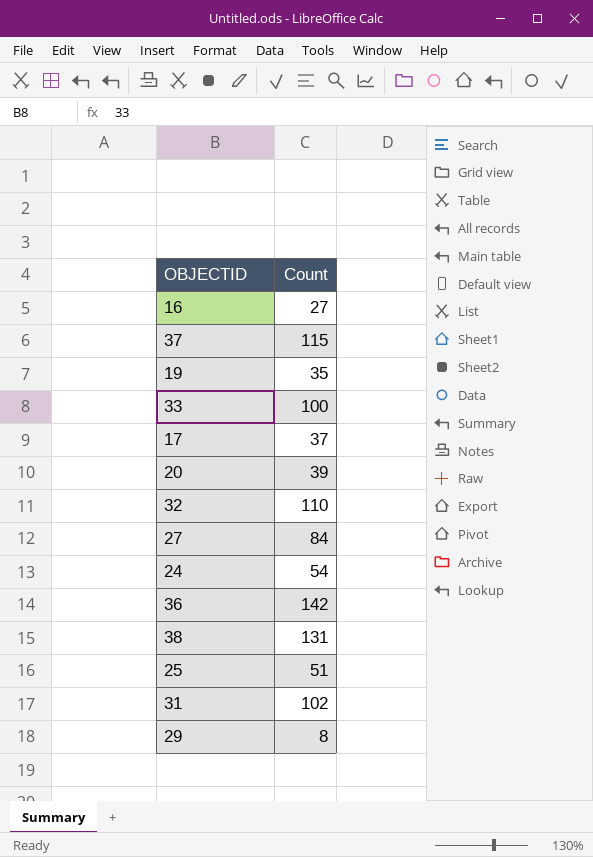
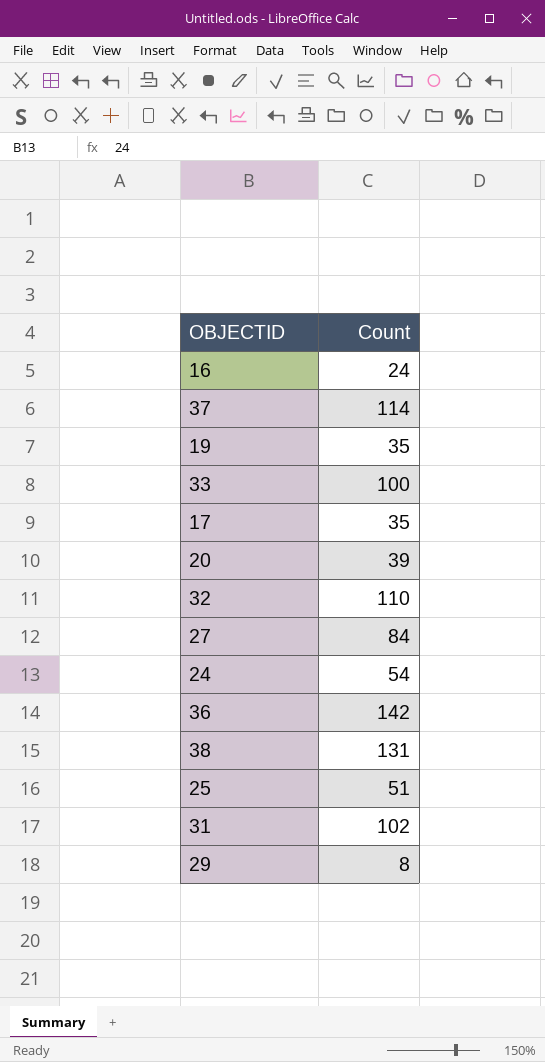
16 | Count: 27 -> 24
37 | Count: 115 -> 114
17 | Count: 37 -> 35

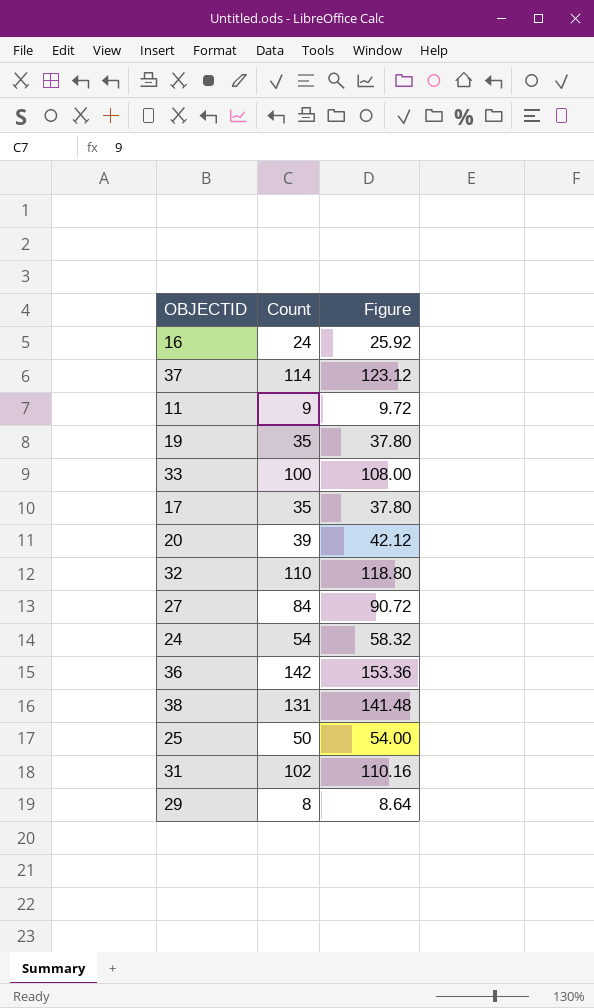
column Figure | formula: none -> [Count] * 1.08
row 11: none -> 9 | 9.72
25 | Count: 51 -> 50

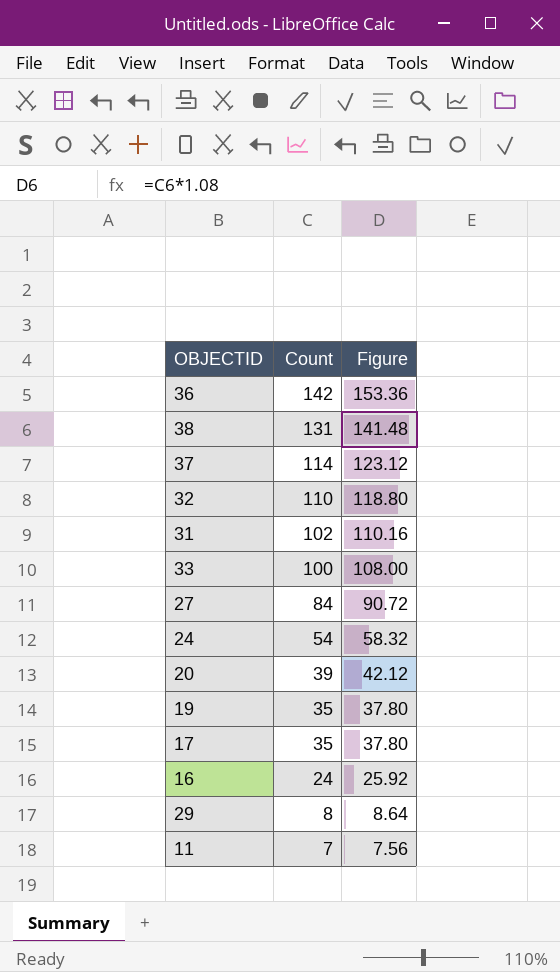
row order: none -> Count descending
row 25: 50 | 54.00 -> none
11 | Count: 9 -> 7
11 | Figure: 9.72 -> 7.56

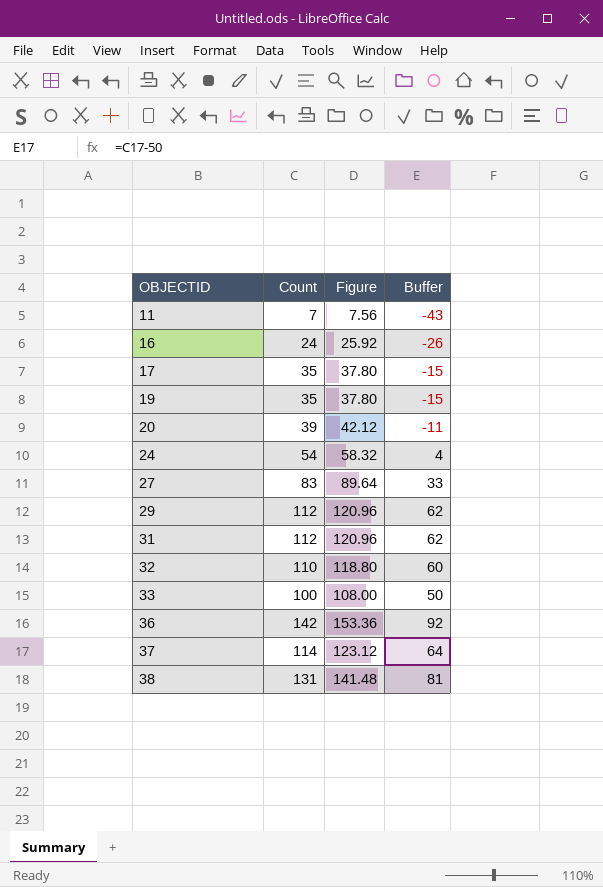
row order: Count descending -> OBJECTID ascending
column Buffer | formula: none -> [Count] - 50
27 | Count: 84 -> 83
27 | Figure: 90.72 -> 89.64
29 | Count: 8 -> 112
29 | Figure: 8.64 -> 120.96
31 | Count: 102 -> 112
31 | Figure: 110.16 -> 120.96

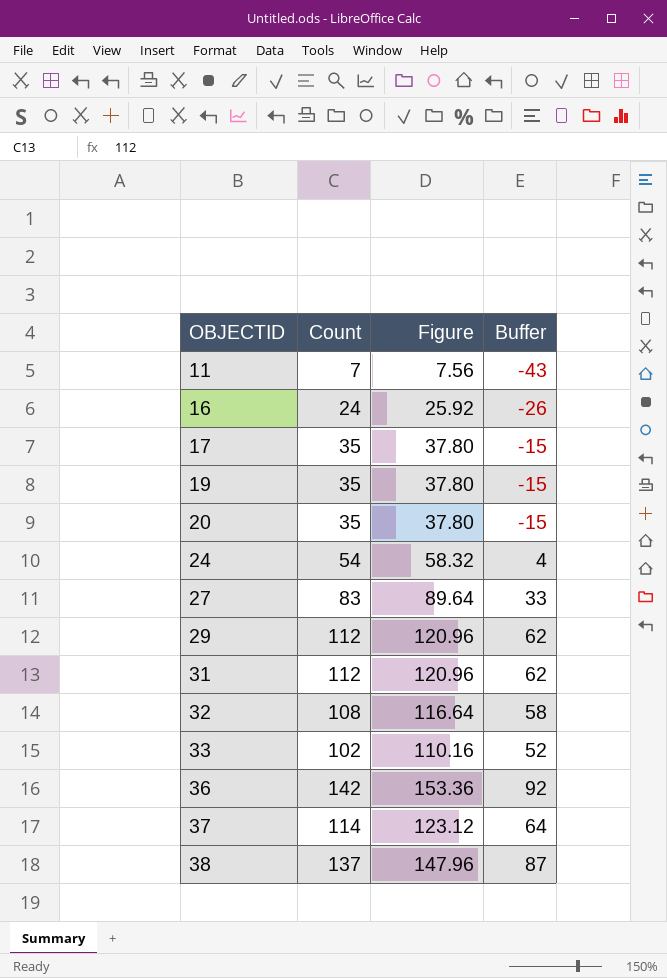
20 | Count: 39 -> 35
20 | Figure: 42.12 -> 37.80
20 | Buffer: -11 -> -15
32 | Count: 110 -> 108
32 | Figure: 118.80 -> 116.64
32 | Buffer: 60 -> 58
33 | Count: 100 -> 102
33 | Figure: 108.00 -> 110.16
33 | Buffer: 50 -> 52
38 | Count: 131 -> 137
38 | Figure: 141.48 -> 147.96
38 | Buffer: 81 -> 87

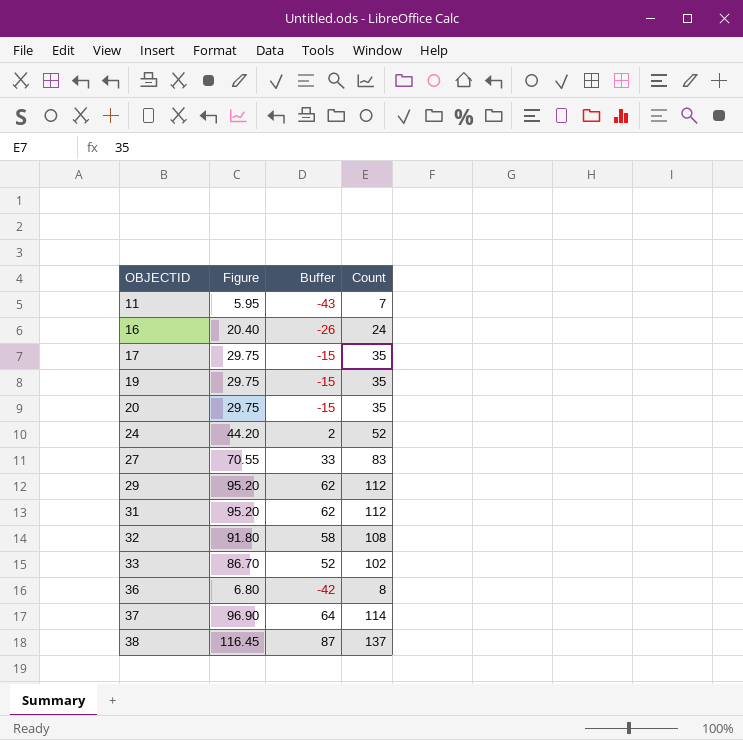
column Figure | formula: [Count] * 1.08 -> [Count] * 0.85
column Count | position: 2 -> 4
24 | Buffer: 4 -> 2
24 | Count: 54 -> 52
36 | Buffer: 92 -> -42
36 | Count: 142 -> 8

